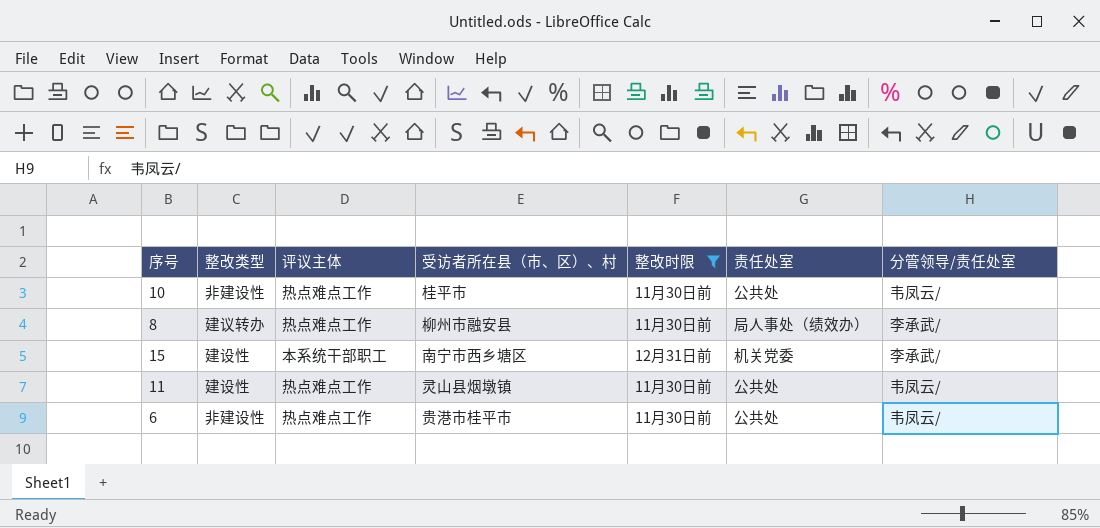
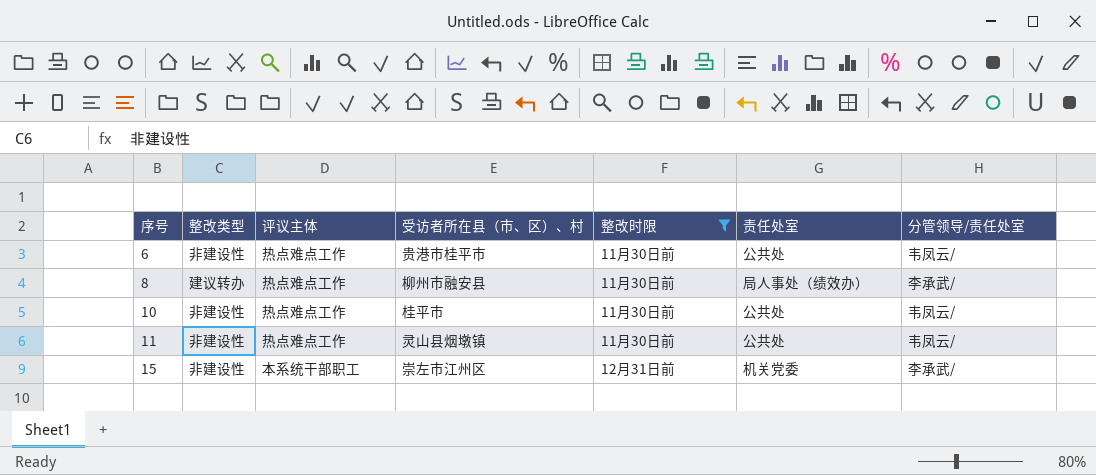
row order: none -> 序号 ascending
11 | 整改类型: 建设性 -> 非建设性
15 | 整改类型: 建设性 -> 非建设性
15 | 受访者所在县（市、区）、村: 南宁市西乡塘区 -> 崇左市江州区

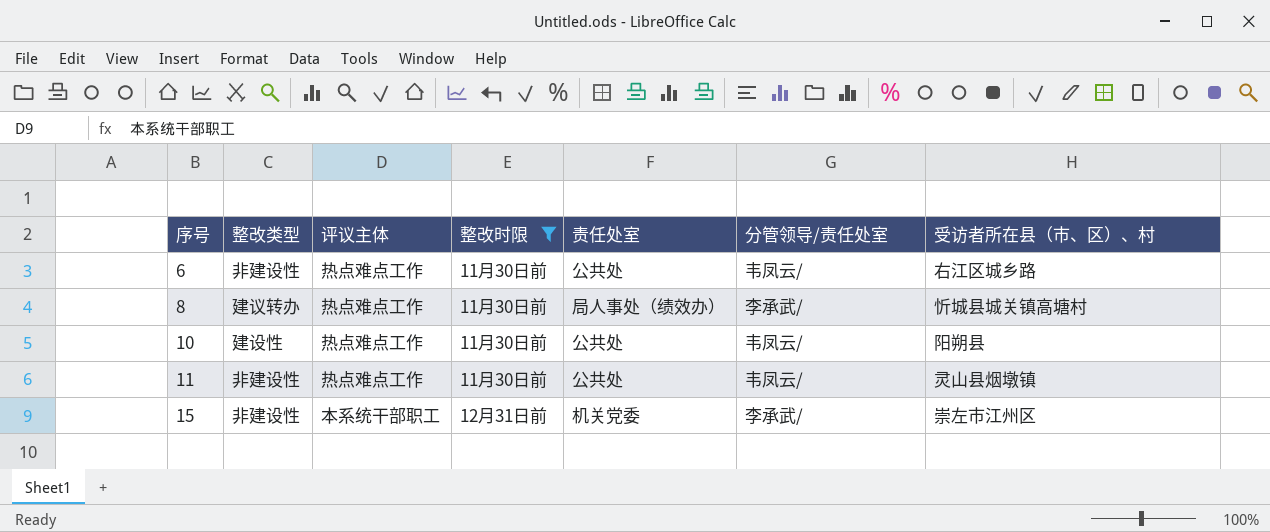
column 受访者所在县（市、区）、村 | position: 4 -> 7
6 | 受访者所在县（市、区）、村: 贵港市桂平市 -> 右江区城乡路
8 | 受访者所在县（市、区）、村: 柳州市融安县 -> 忻城县城关镇高塘村
10 | 整改类型: 非建设性 -> 建设性
10 | 受访者所在县（市、区）、村: 桂平市 -> 阳朔县

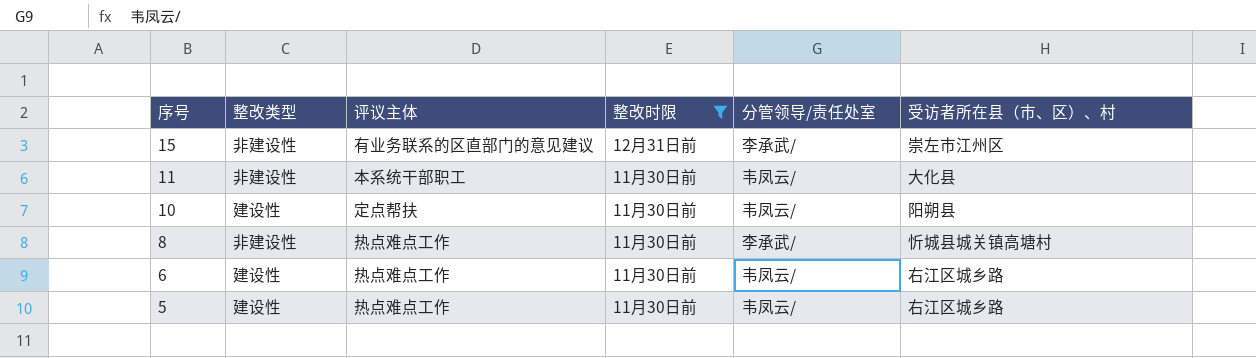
row order: 序号 ascending -> 序号 descending
column 责任处室 | position: 5 -> none
15 | 评议主体: 本系统干部职工 -> 有业务联系的区直部门的意见建议
11 | 评议主体: 热点难点工作 -> 本系统干部职工
11 | 受访者所在县（市、区）、村: 灵山县烟墩镇 -> 大化县
10 | 评议主体: 热点难点工作 -> 定点帮扶
8 | 整改类型: 建议转办 -> 非建设性
6 | 整改类型: 非建设性 -> 建设性
row 5: none -> 建设性 | 热点难点工作 | 11月30日前 | 韦凤云/ | 右江区城乡路

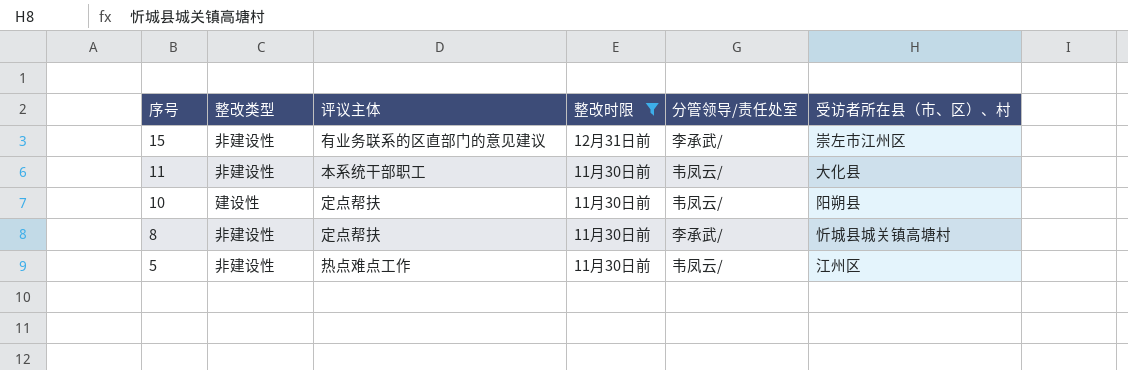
row 6: 建设性 | 热点难点工作 | 11月30日前 | 韦凤云/ | 右江区城乡路 -> none
8 | 评议主体: 热点难点工作 -> 定点帮扶
5 | 整改类型: 建设性 -> 非建设性
5 | 受访者所在县（市、区）、村: 右江区城乡路 -> 江州区

